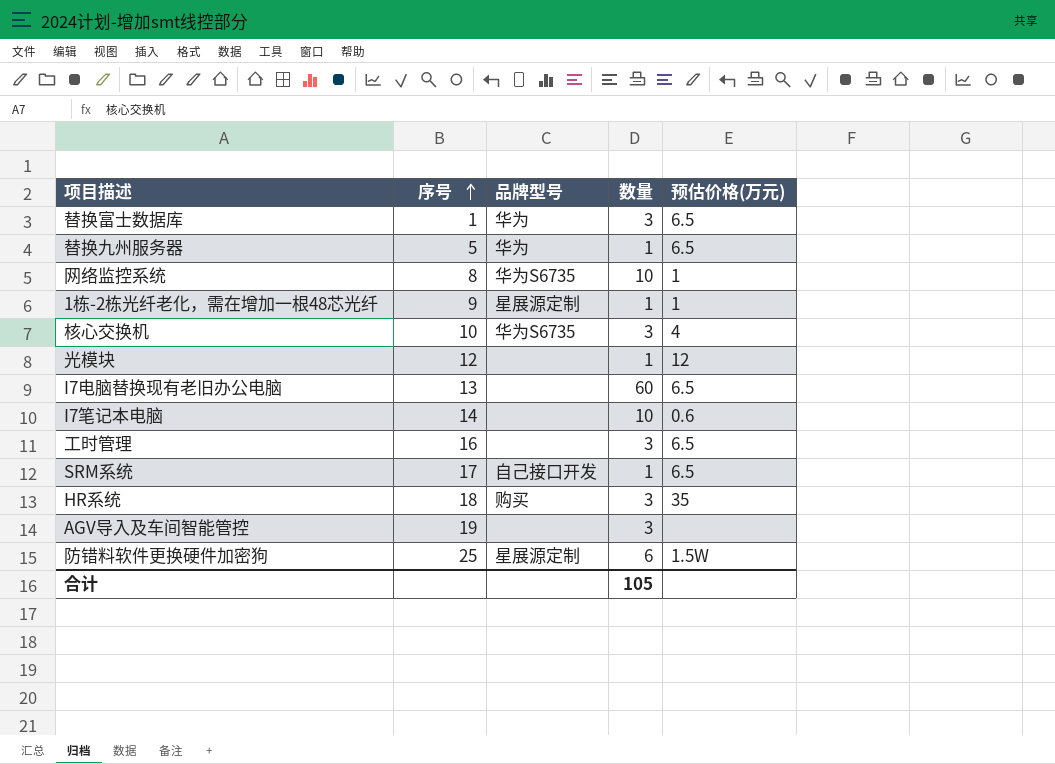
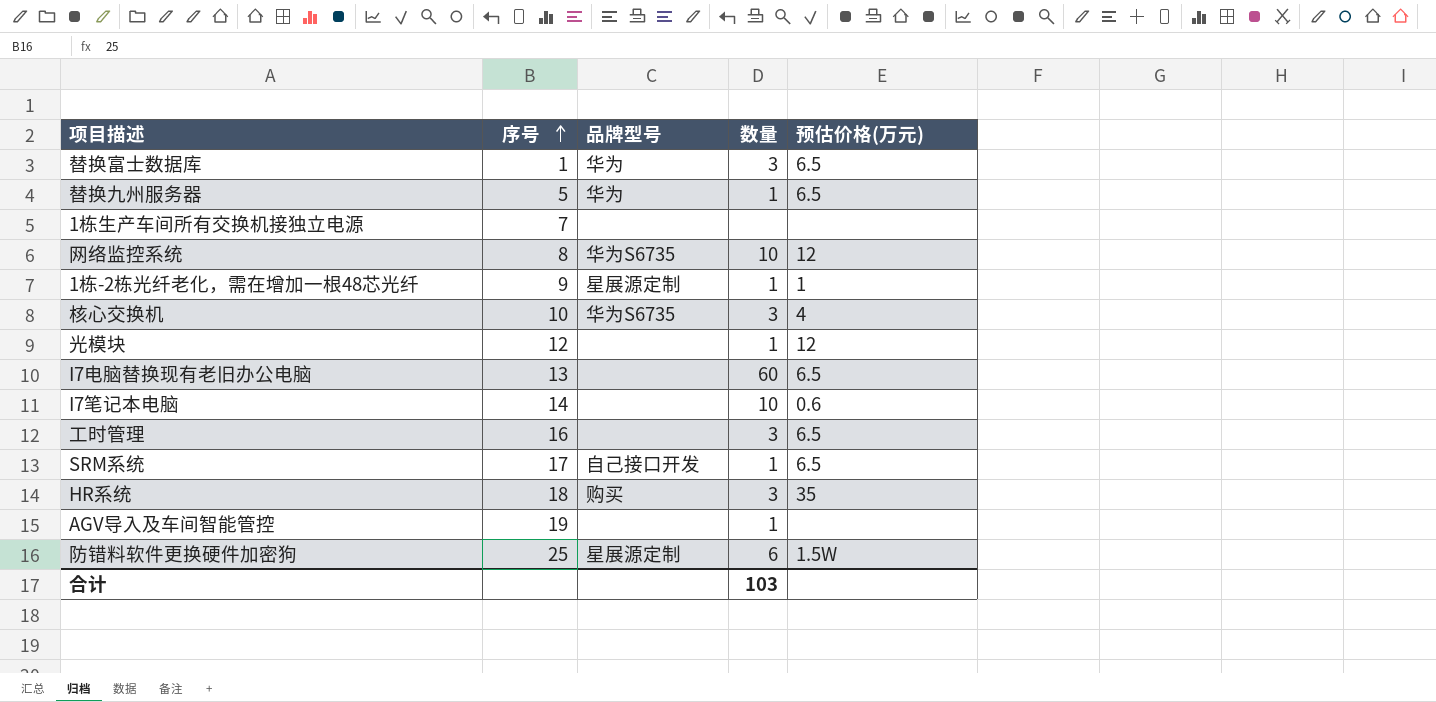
row 1栋生产车间所有交换机接独立电源: none -> 7 | none | none | none
网络监控系统 | 预估价格(万元): 1 -> 12
AGV导入及车间智能管控 | 数量: 3 -> 1
合计 | 数量: 105 -> 103

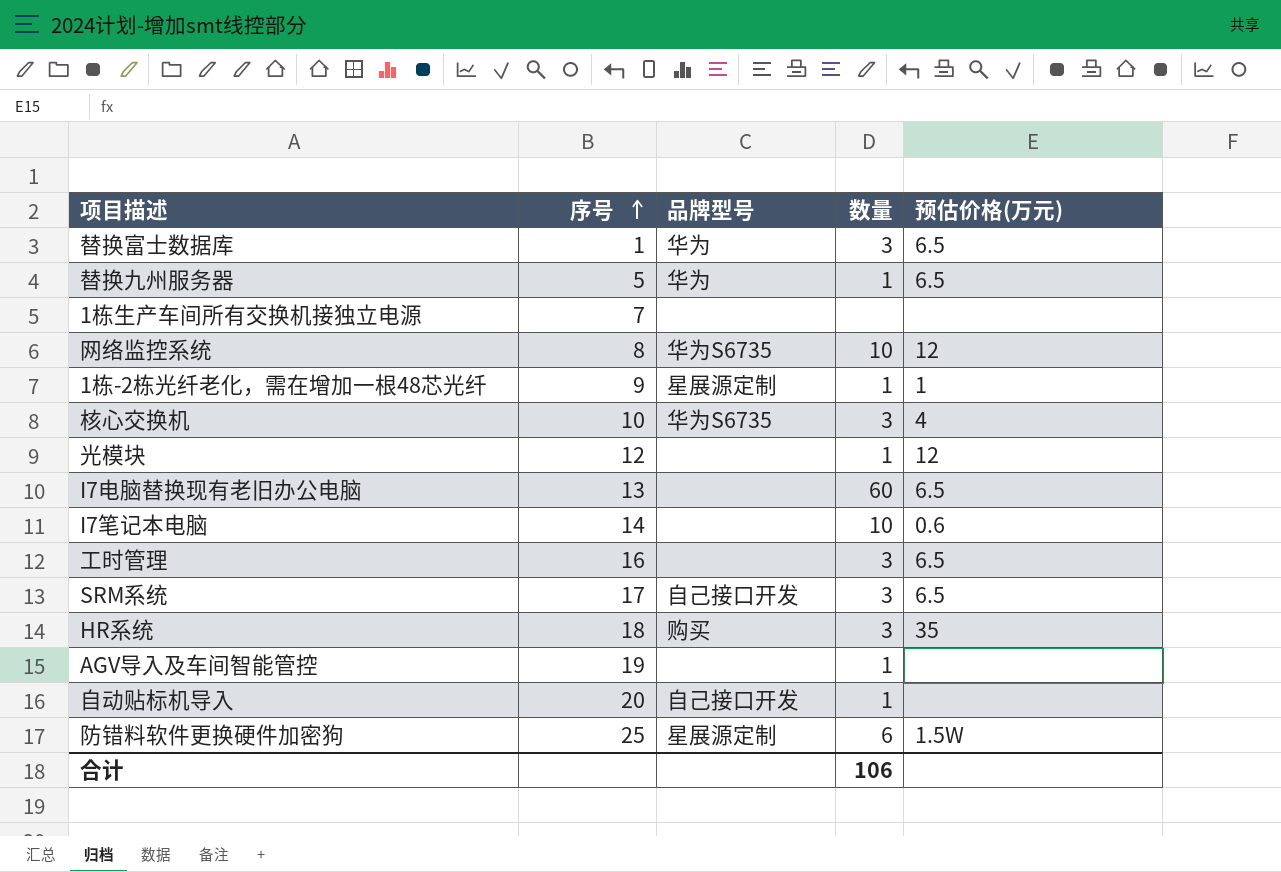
SRM系统 | 数量: 1 -> 3
row 自动贴标机导入: none -> 20 | 自己接口开发 | 1 | none
合计 | 数量: 103 -> 106

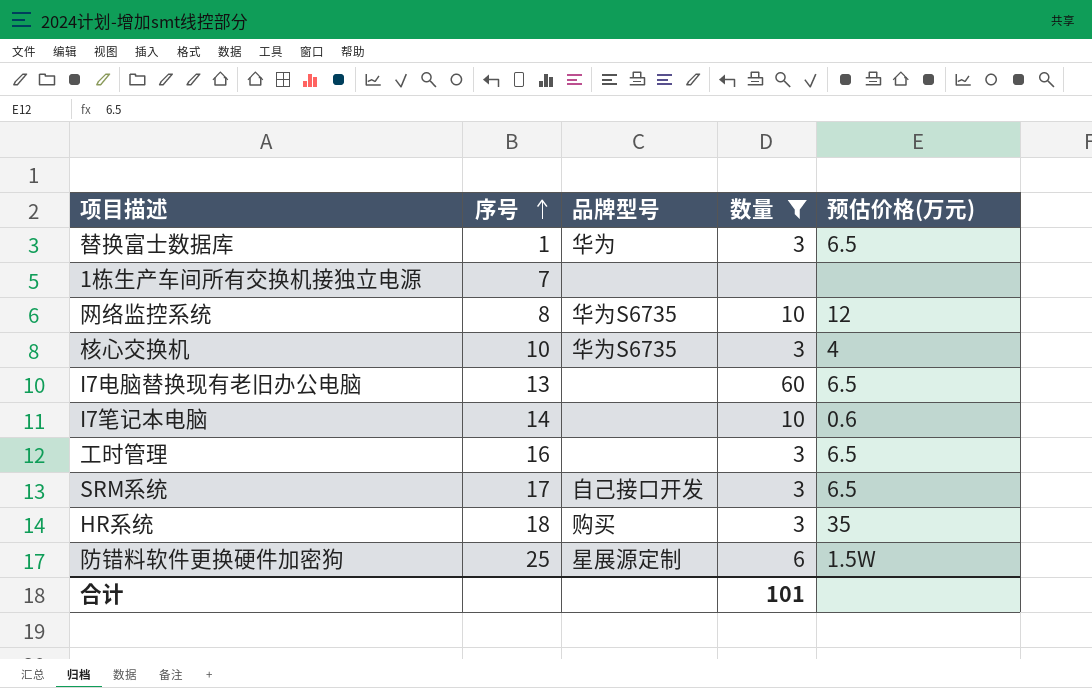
filter: none -> 数量 != 1
合计 | 数量: 106 -> 101

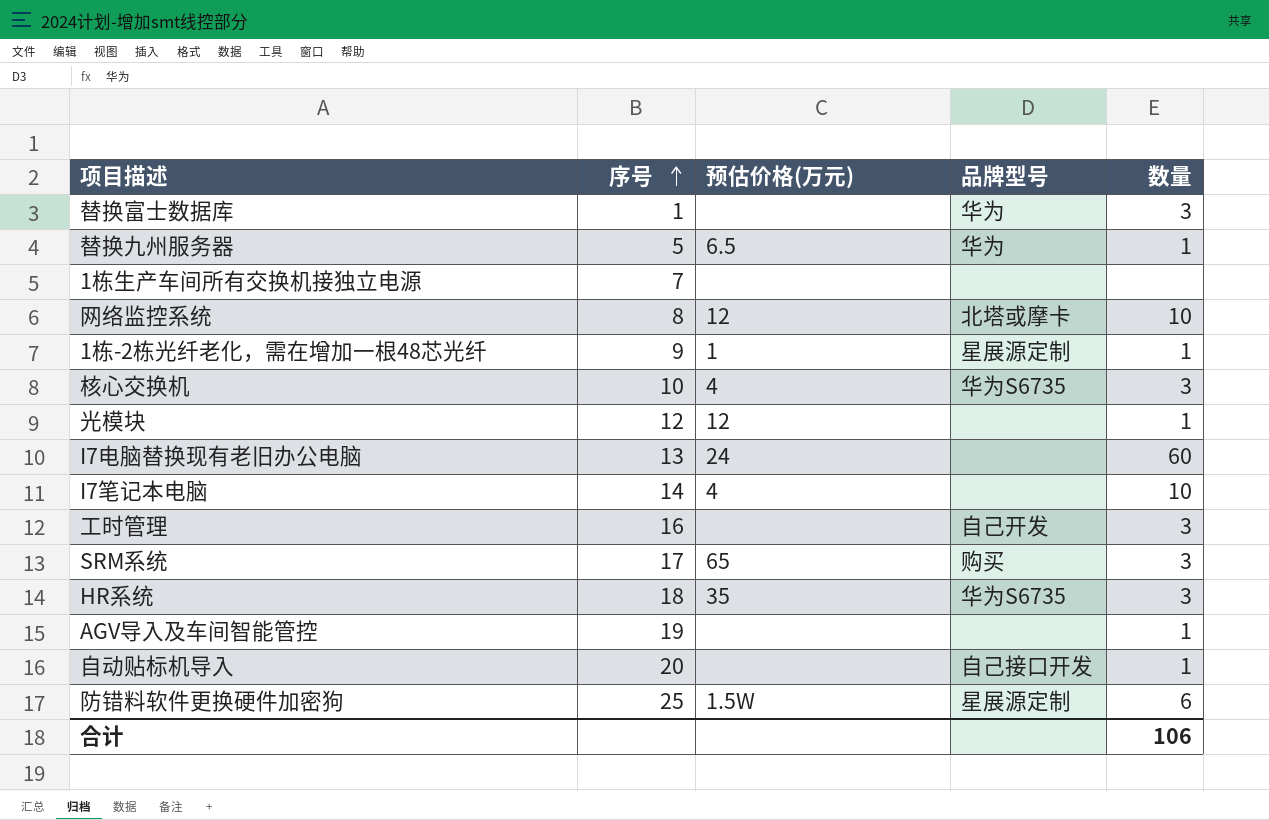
filter: 数量 != 1 -> none
column 预估价格(万元) | position: 5 -> 3
替换富士数据库 | 预估价格(万元): 6.5 -> none
网络监控系统 | 品牌型号: 华为S6735 -> 北塔或摩卡
I7电脑替换现有老旧办公电脑 | 预估价格(万元): 6.5 -> 24
I7笔记本电脑 | 预估价格(万元): 0.6 -> 4
工时管理 | 预估价格(万元): 6.5 -> none
工时管理 | 品牌型号: none -> 自己开发
SRM系统 | 预估价格(万元): 6.5 -> 65
SRM系统 | 品牌型号: 自己接口开发 -> 购买
HR系统 | 品牌型号: 购买 -> 华为S6735
合计 | 数量: 101 -> 106

